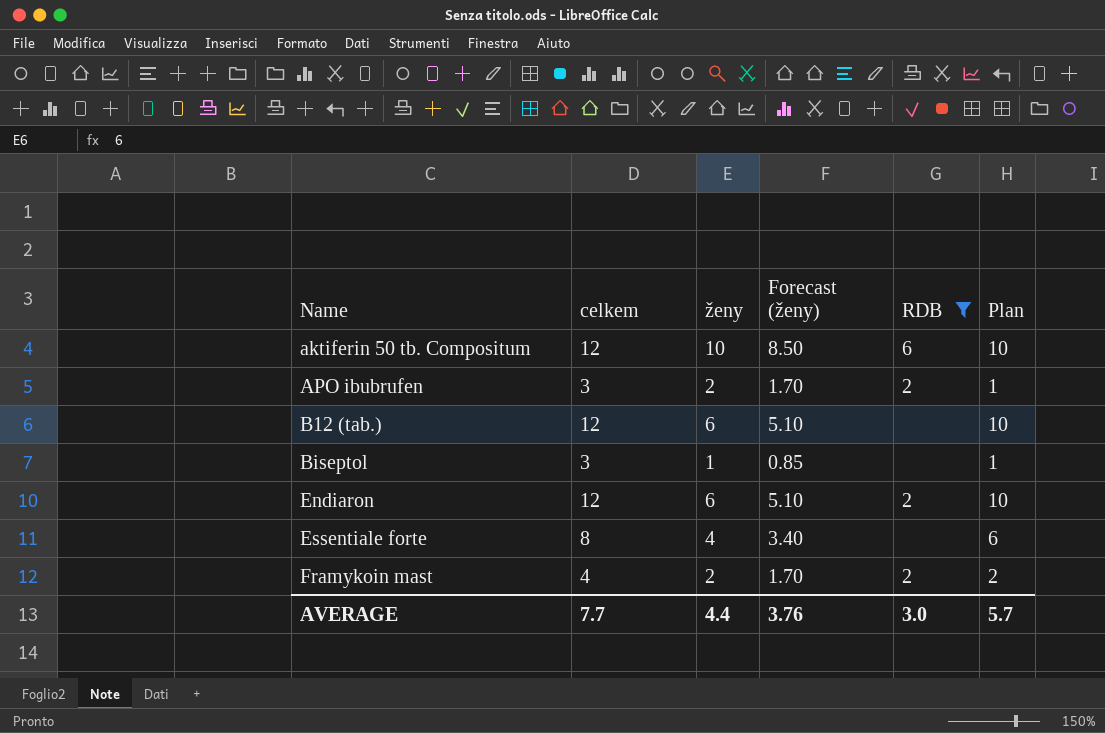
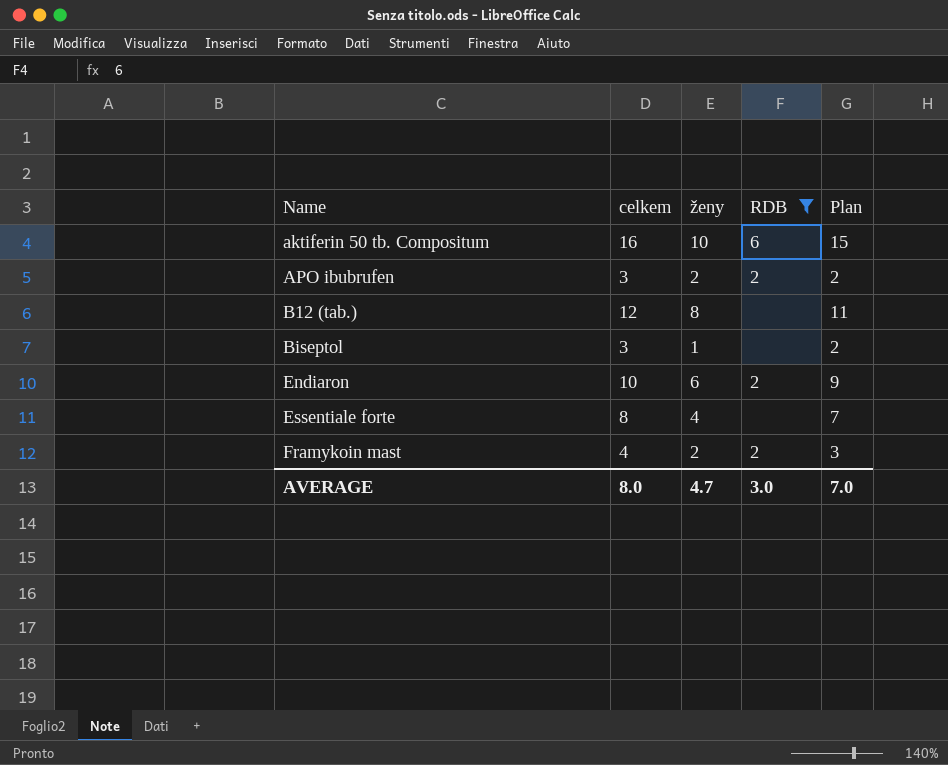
column Forecast (ženy) | formula: [ženy] * 0.85 -> none
column Plan | formula: [celkem] - 2 -> [celkem] - 1
aktiferin 50 tb. Compositum | celkem: 12 -> 16
B12 (tab.) | ženy: 6 -> 8
Endiaron | celkem: 12 -> 10
AVERAGE | celkem: 7.7 -> 8.0
AVERAGE | ženy: 4.4 -> 4.7
AVERAGE | Plan: 5.7 -> 7.0

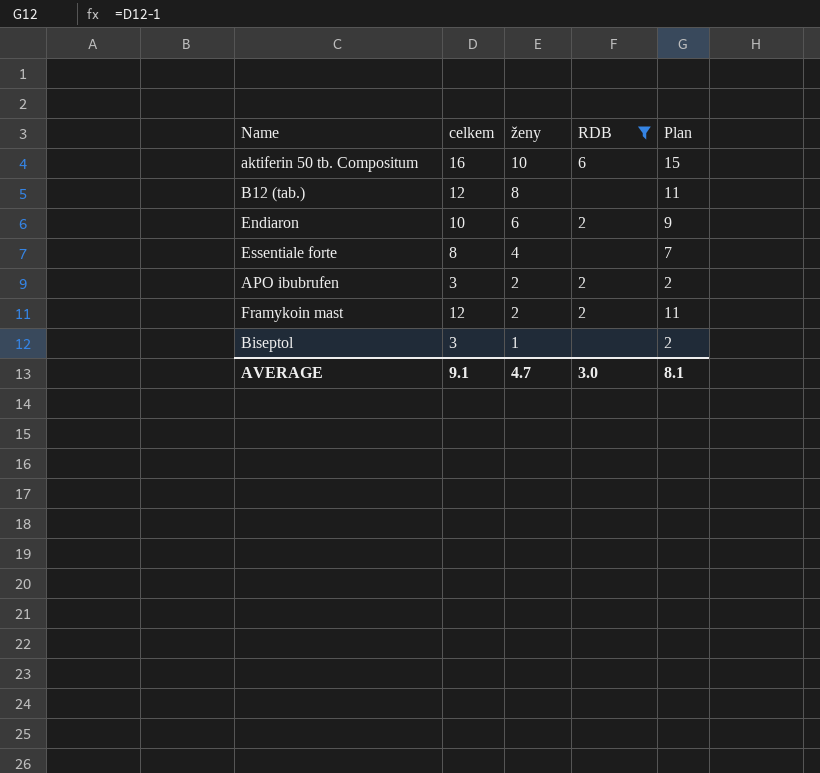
row order: Name ascending -> ženy descending
Framykoin mast | celkem: 4 -> 12
Framykoin mast | Plan: 3 -> 11
AVERAGE | celkem: 8.0 -> 9.1
AVERAGE | Plan: 7.0 -> 8.1

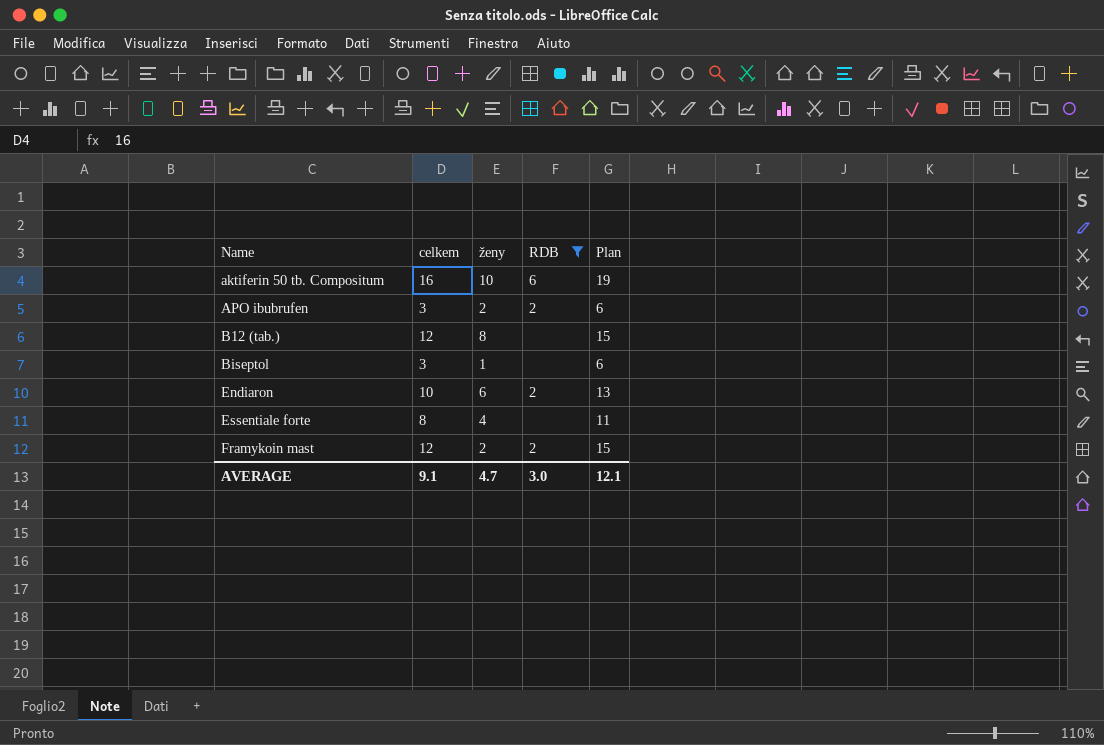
row order: ženy descending -> Name ascending
column Plan | formula: [celkem] - 1 -> [celkem] + 3
AVERAGE | Plan: 8.1 -> 12.1

